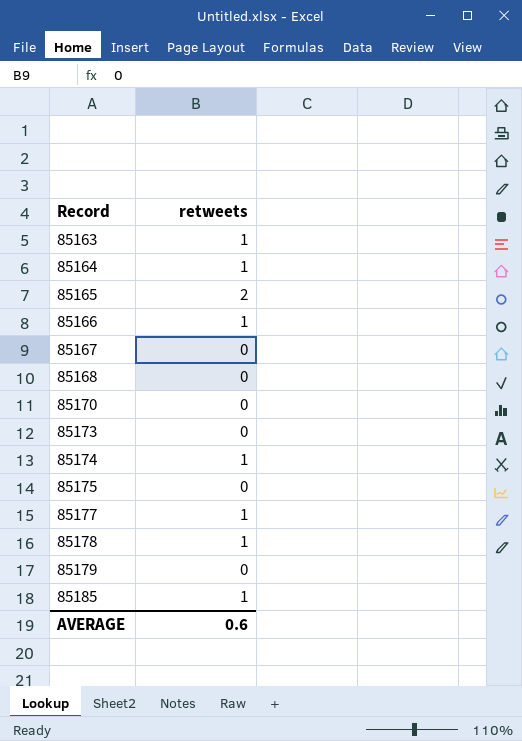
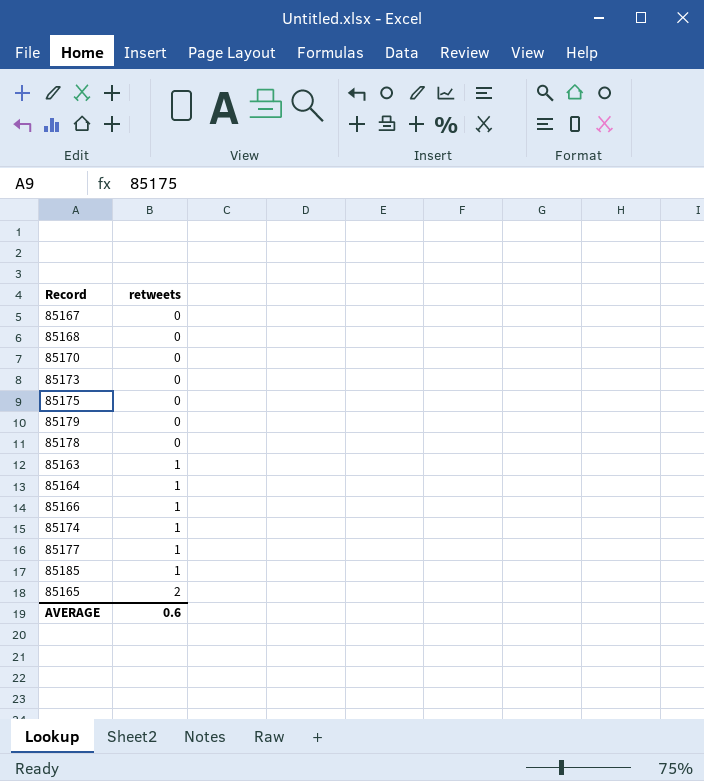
row order: Record ascending -> retweets ascending
85178 | retweets: 1 -> 0

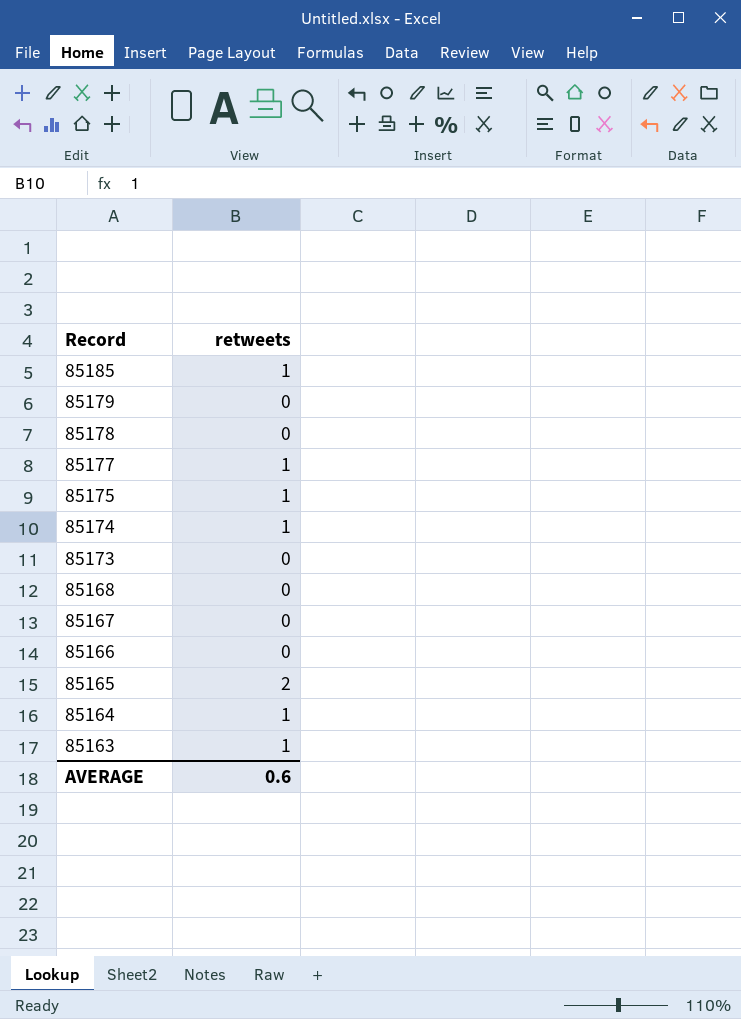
row order: retweets ascending -> Record descending
row 85170: 0 -> none
85175 | retweets: 0 -> 1
85166 | retweets: 1 -> 0

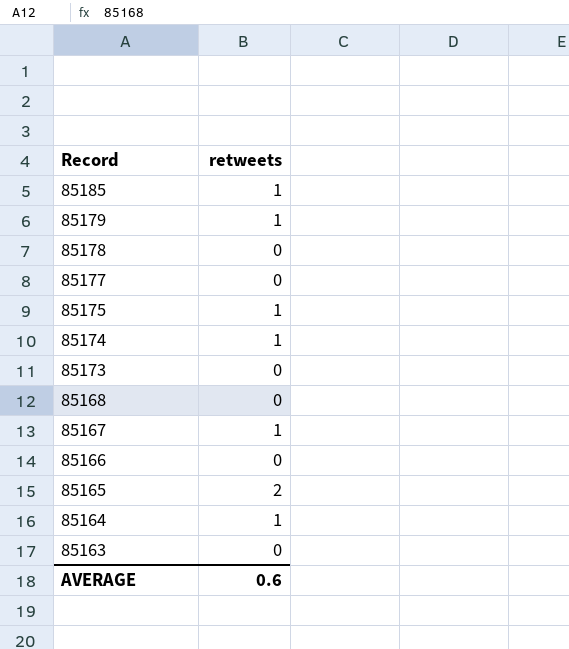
85179 | retweets: 0 -> 1
85177 | retweets: 1 -> 0
85167 | retweets: 0 -> 1
85163 | retweets: 1 -> 0

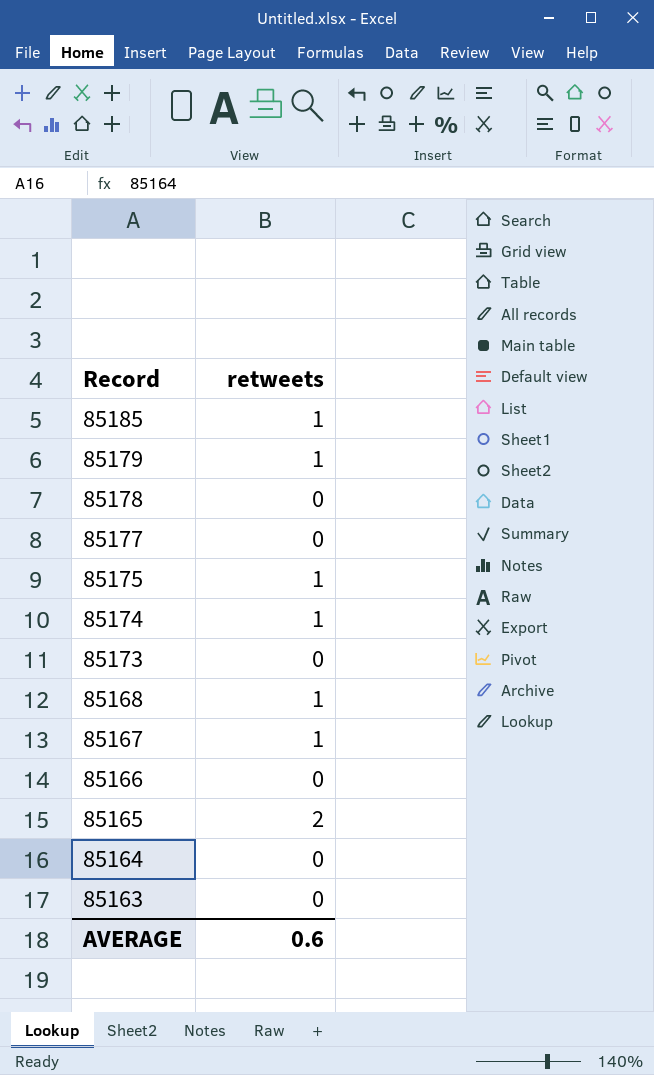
85168 | retweets: 0 -> 1
85164 | retweets: 1 -> 0

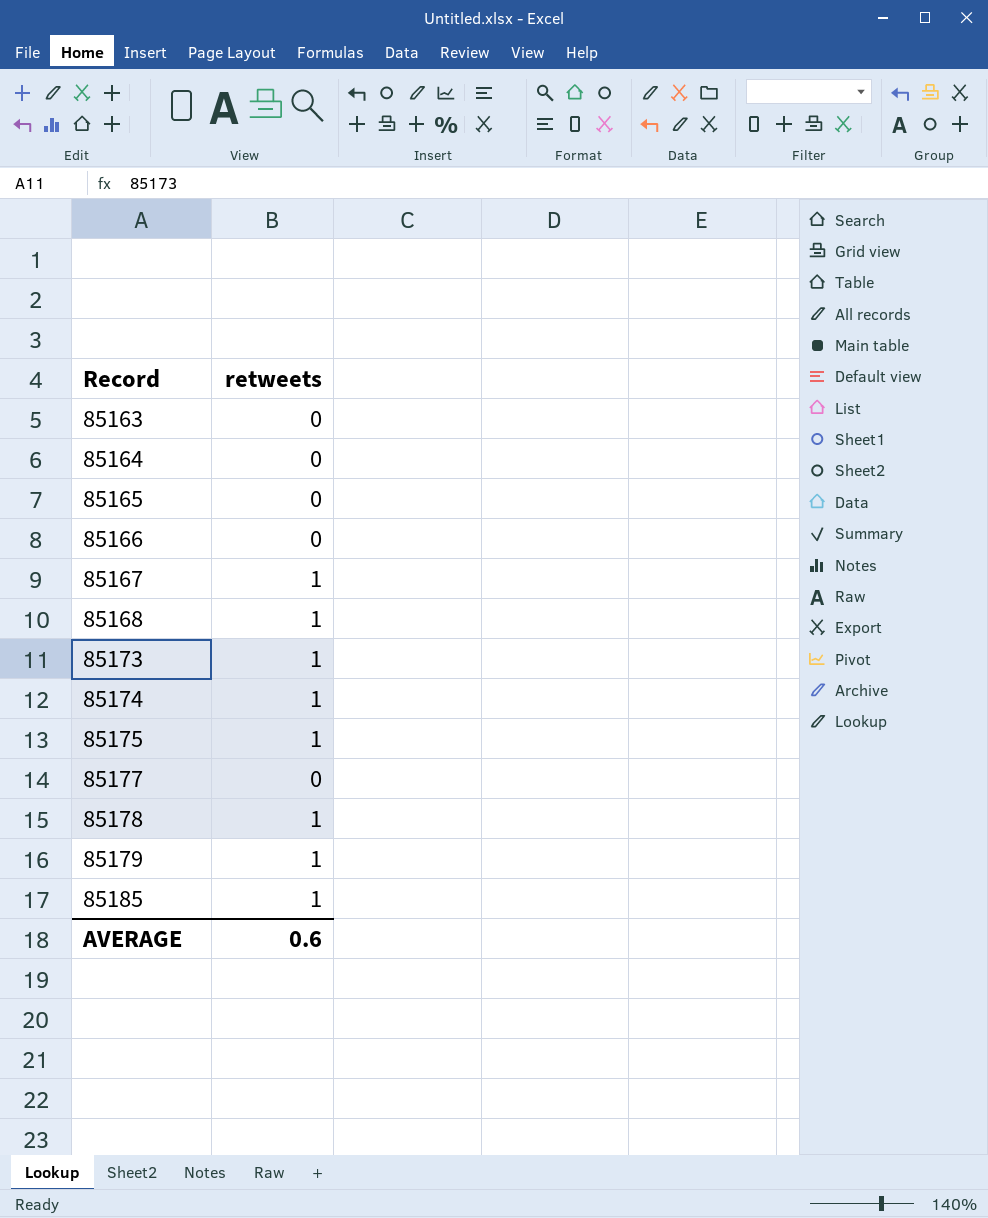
row order: Record descending -> Record ascending
85165 | retweets: 2 -> 0
85173 | retweets: 0 -> 1
85178 | retweets: 0 -> 1

